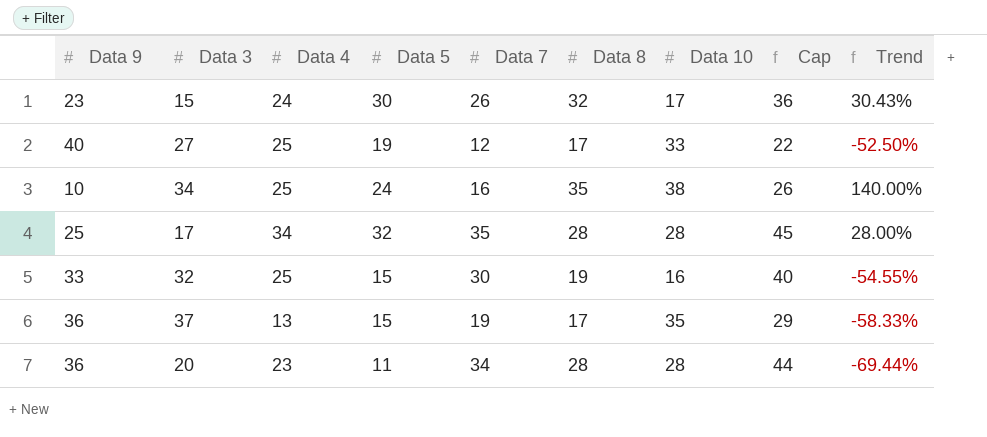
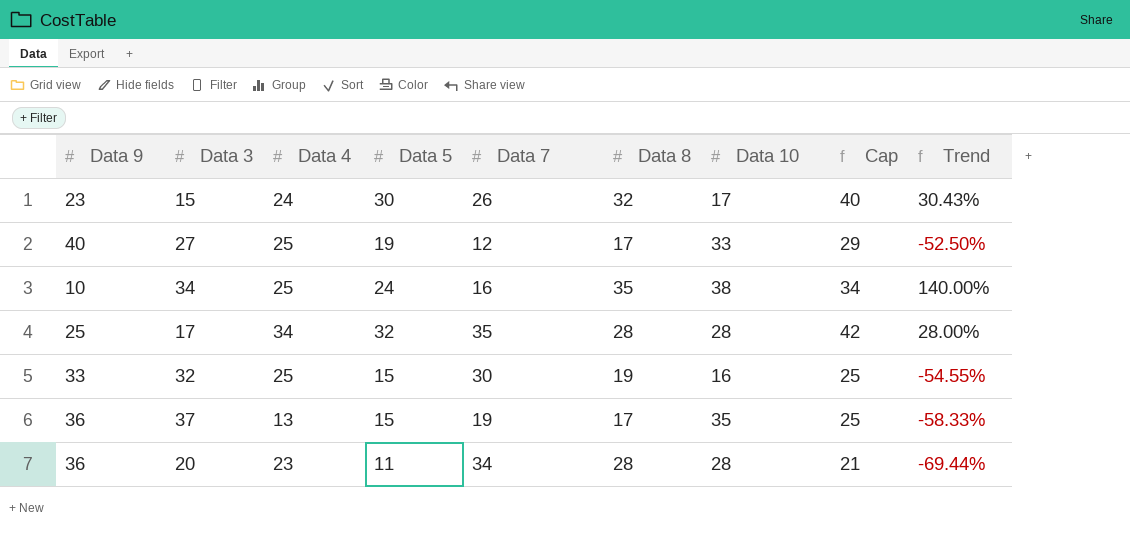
column Cap | formula: [Data 7] + 10 -> [Data 5] + 10

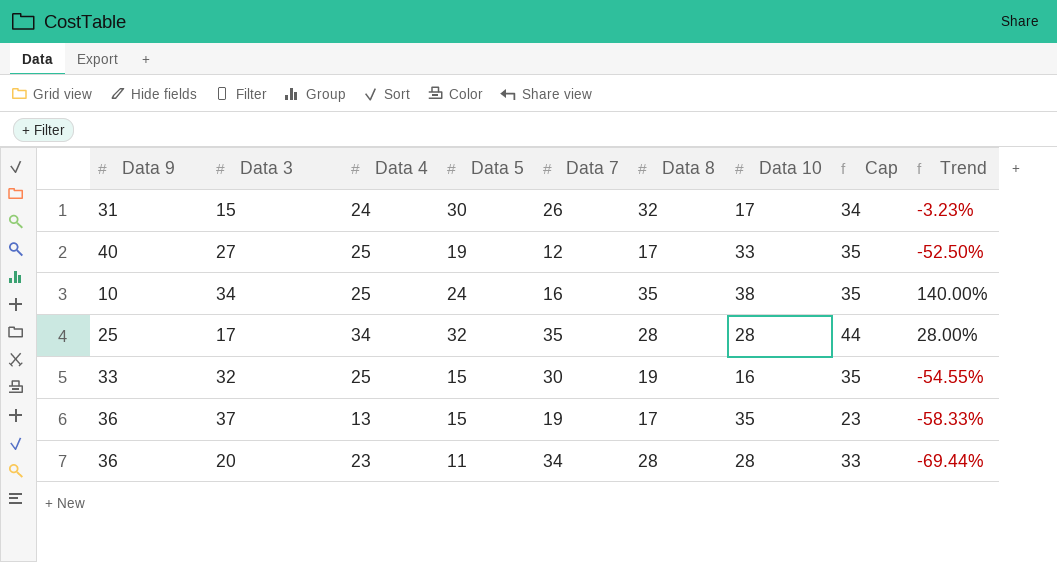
column Cap | formula: [Data 5] + 10 -> [Data 4] + 10
15 | Data 9: 23 -> 31
15 | Trend: 30.43% -> -3.23%

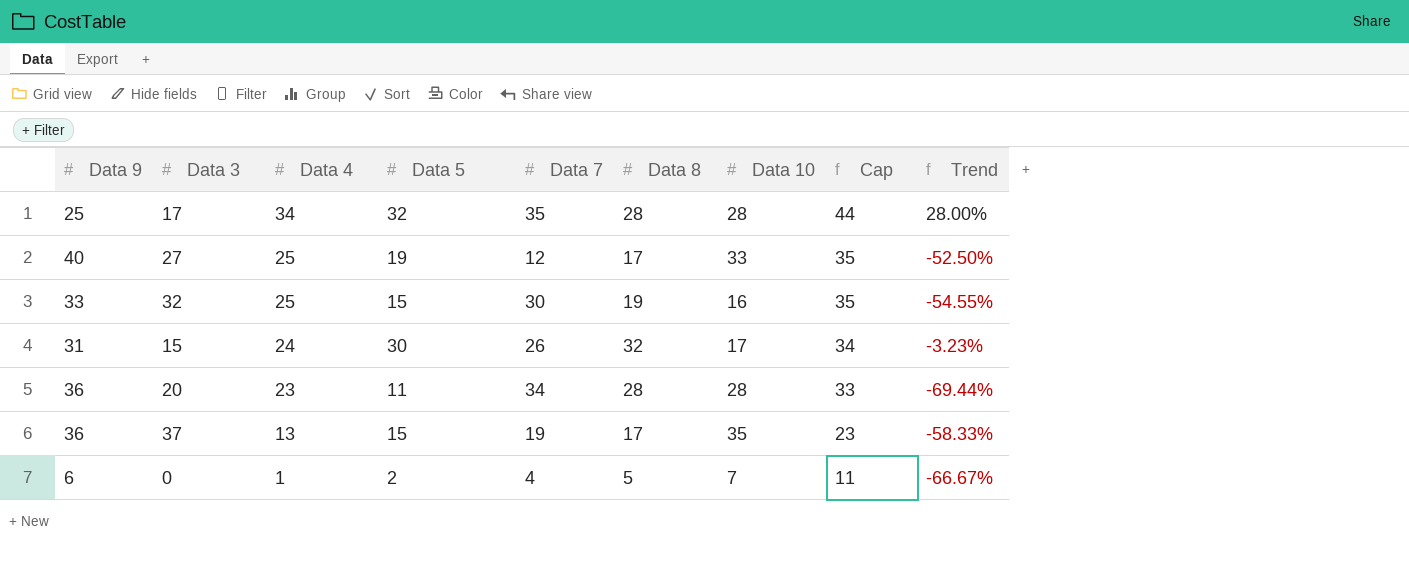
row order: none -> Data 4 descending
row 34: 10 | 25 | 24 | 16 | 35 | 38 | 35 | 140.00% -> none
row 0: none -> 6 | 1 | 2 | 4 | 5 | 7 | 11 | -66.67%

